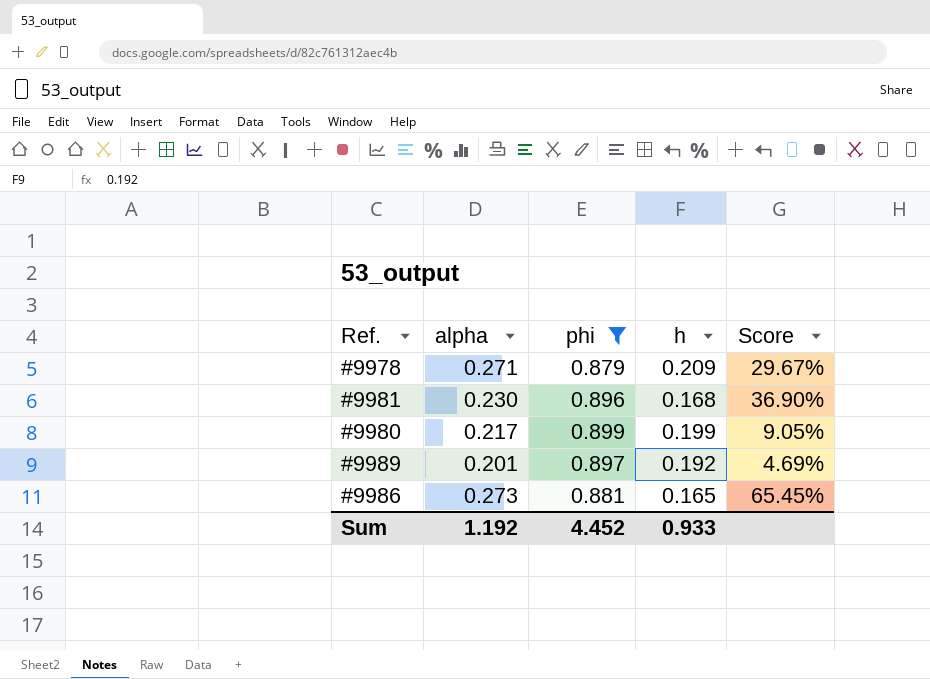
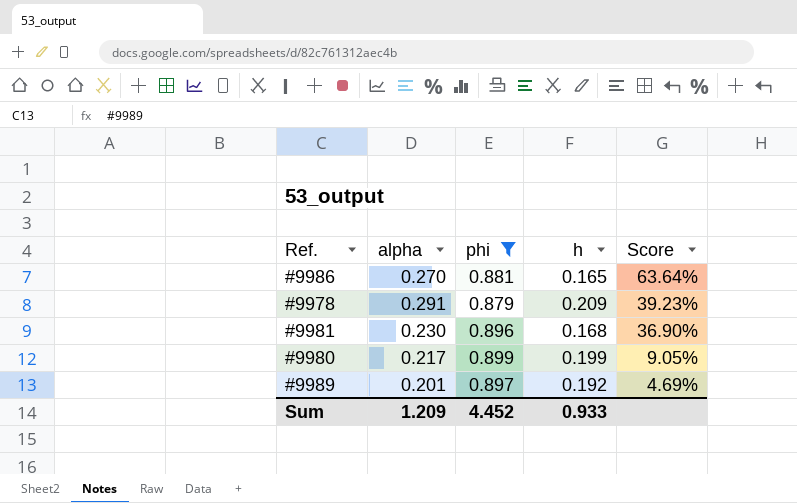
row order: none -> Score descending
#9986 | alpha: 0.273 -> 0.270
#9986 | Score: 65.45% -> 63.64%
#9978 | alpha: 0.271 -> 0.291
#9978 | Score: 29.67% -> 39.23%
Sum | alpha: 1.192 -> 1.209

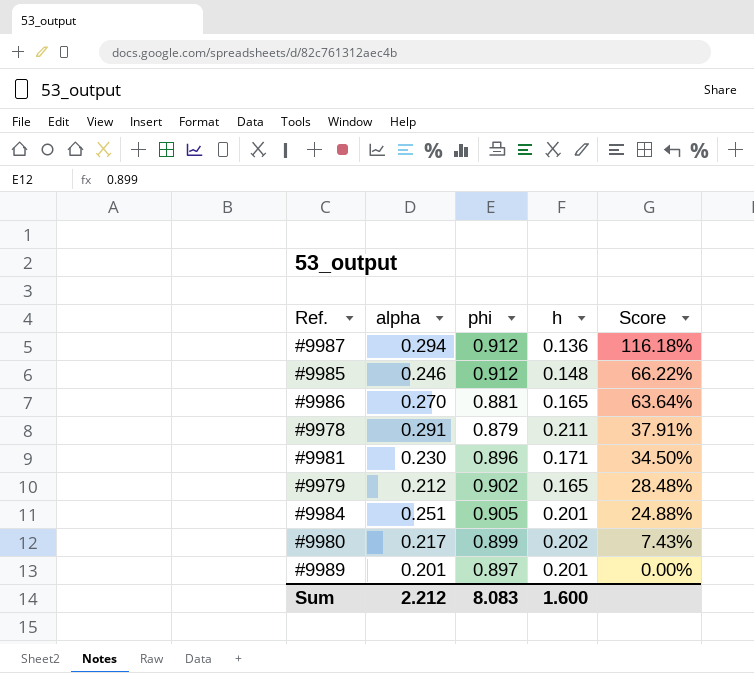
filter: phi <= 0.899 -> none
#9978 | h: 0.209 -> 0.211
#9978 | Score: 39.23% -> 37.91%
#9981 | h: 0.168 -> 0.171
#9981 | Score: 36.90% -> 34.50%
#9980 | h: 0.199 -> 0.202
#9980 | Score: 9.05% -> 7.43%
#9989 | h: 0.192 -> 0.201
#9989 | Score: 4.69% -> 0.00%
Sum | alpha: 1.209 -> 2.212
Sum | phi: 4.452 -> 8.083
Sum | h: 0.933 -> 1.600

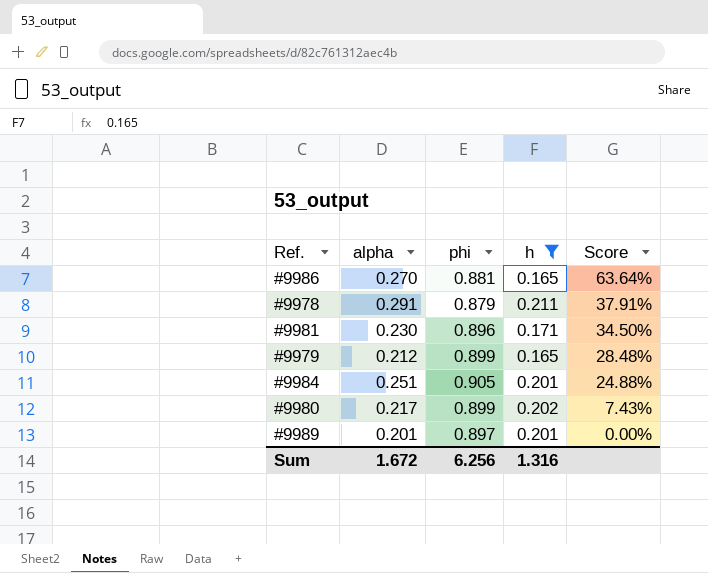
filter: none -> h >= 0.165
#9979 | phi: 0.902 -> 0.899
Sum | alpha: 2.212 -> 1.672
Sum | phi: 8.083 -> 6.256
Sum | h: 1.600 -> 1.316

